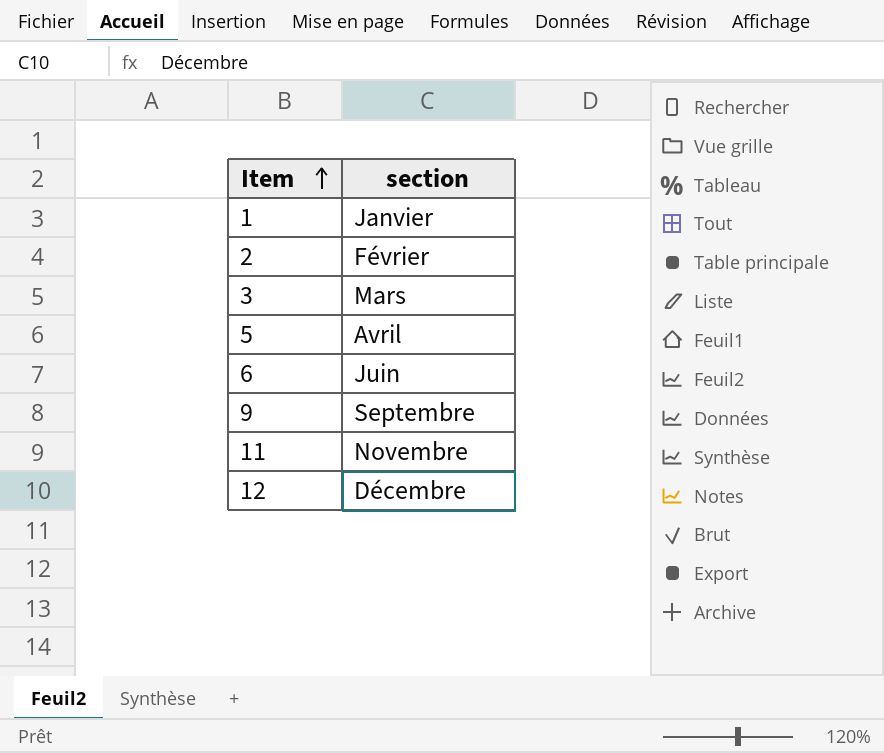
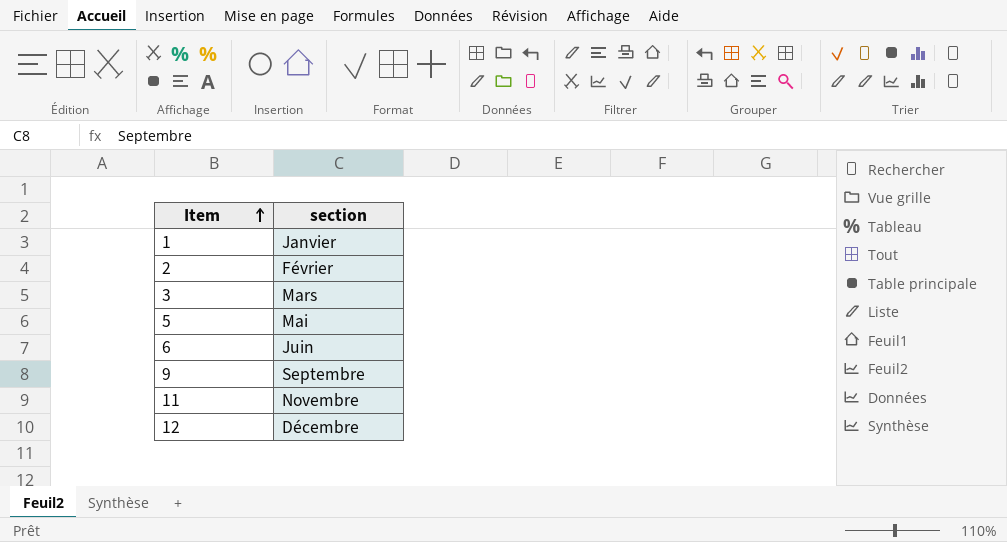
5 | section: Avril -> Mai

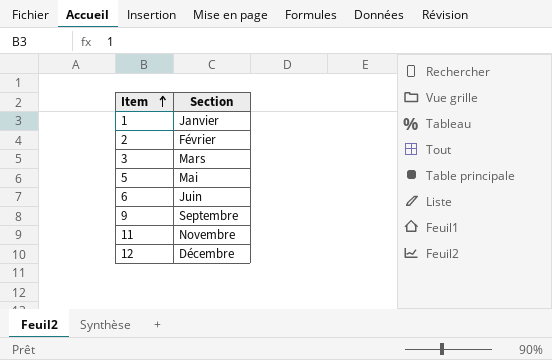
column name: section -> Section

